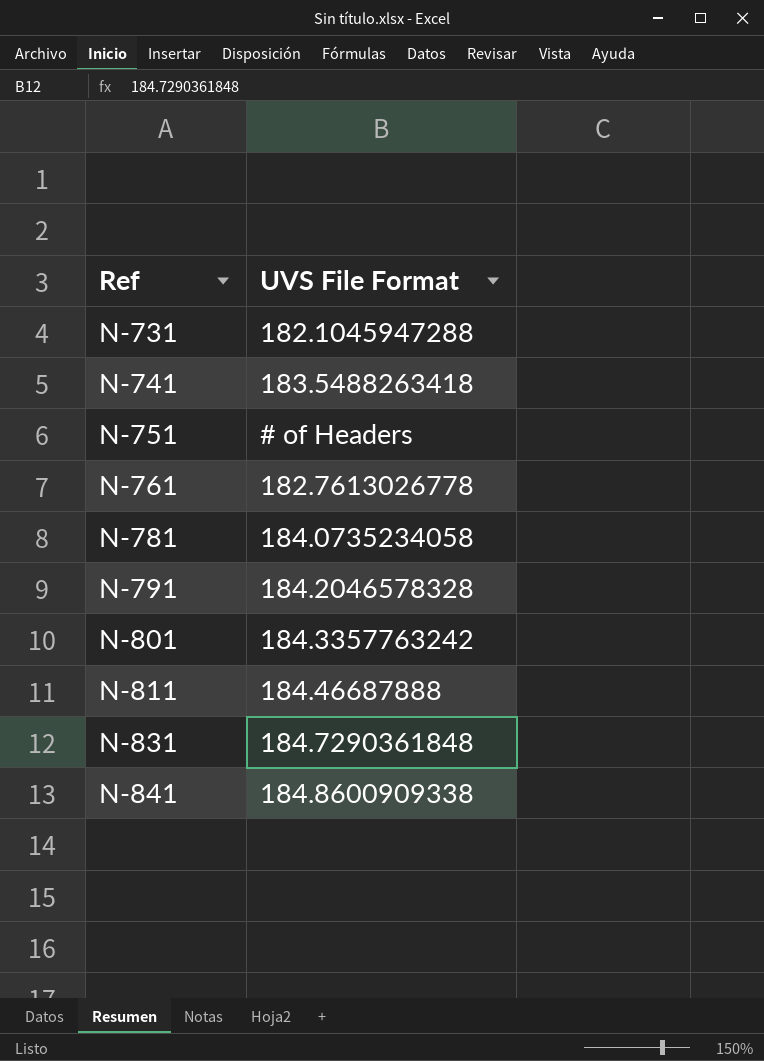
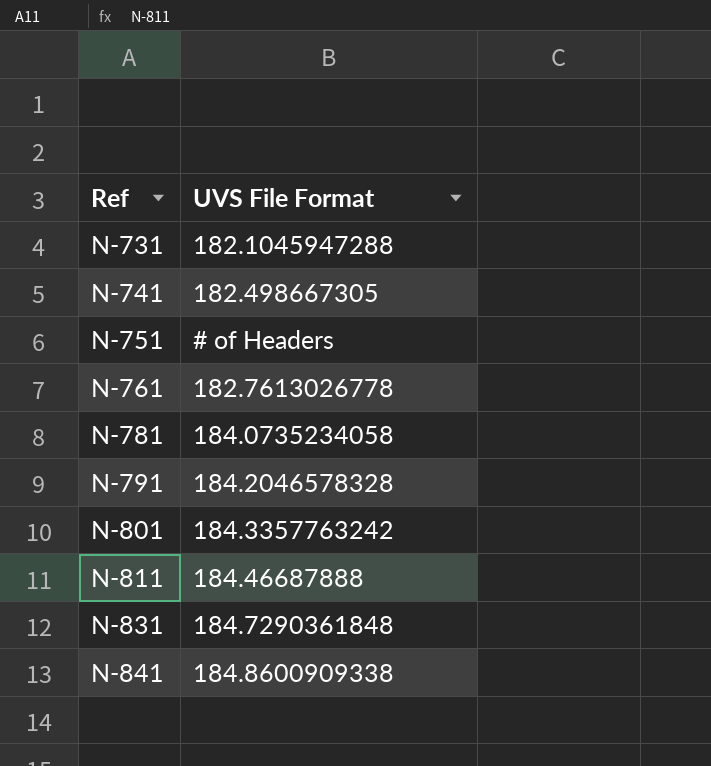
N-741 | UVS File Format: 183.5488263418 -> 182.498667305

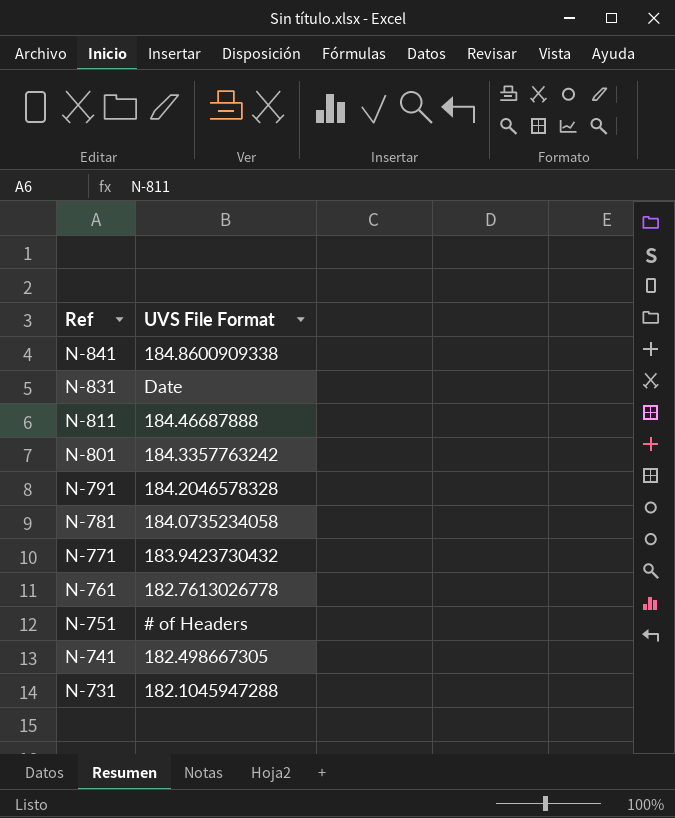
row order: Ref ascending -> Ref descending
N-831 | UVS File Format: 184.7290361848 -> Date
row N-771: none -> 183.9423730432

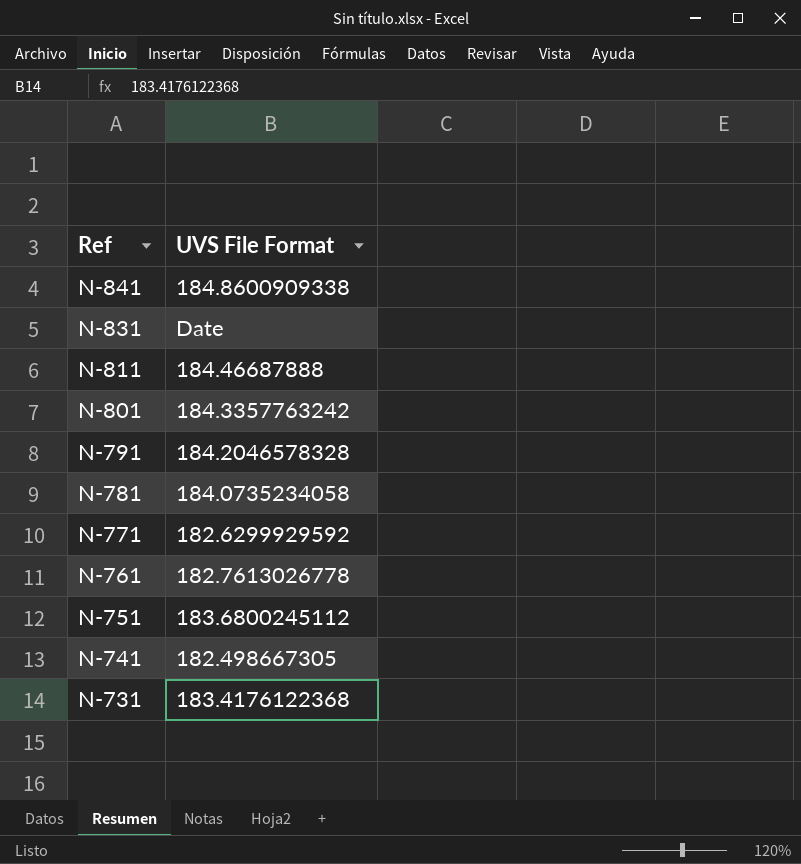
N-771 | UVS File Format: 183.9423730432 -> 182.6299929592
N-751 | UVS File Format: # of Headers -> 183.6800245112
N-731 | UVS File Format: 182.1045947288 -> 183.4176122368

